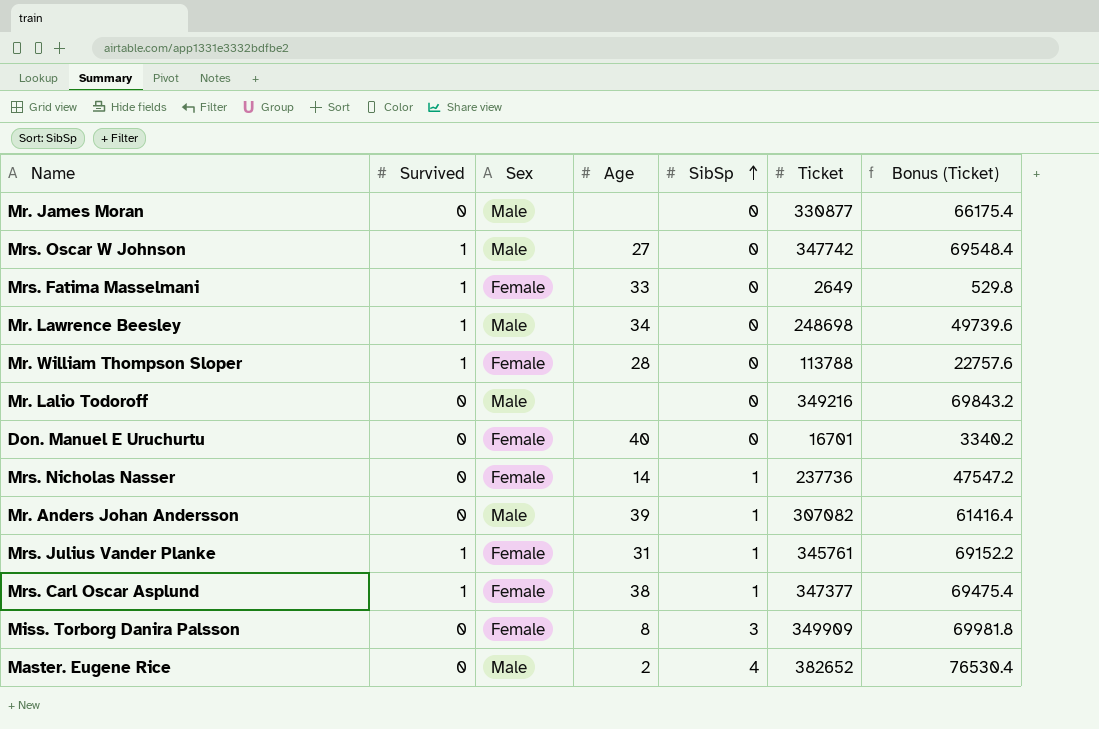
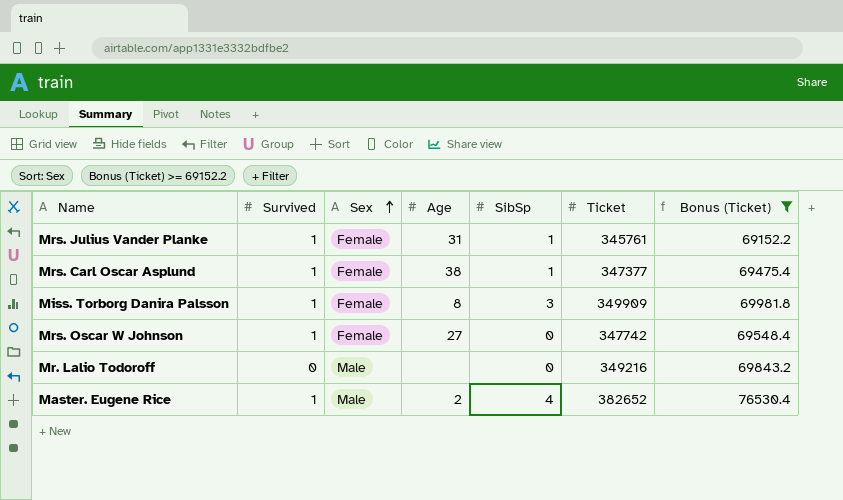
filter: none -> Bonus (Ticket) >= 69152.2
row order: SibSp ascending -> Sex ascending
Miss. Torborg Danira Palsson | Survived: 0 -> 1
Mrs. Oscar W Johnson | Sex: Male -> Female
Master. Eugene Rice | Survived: 0 -> 1

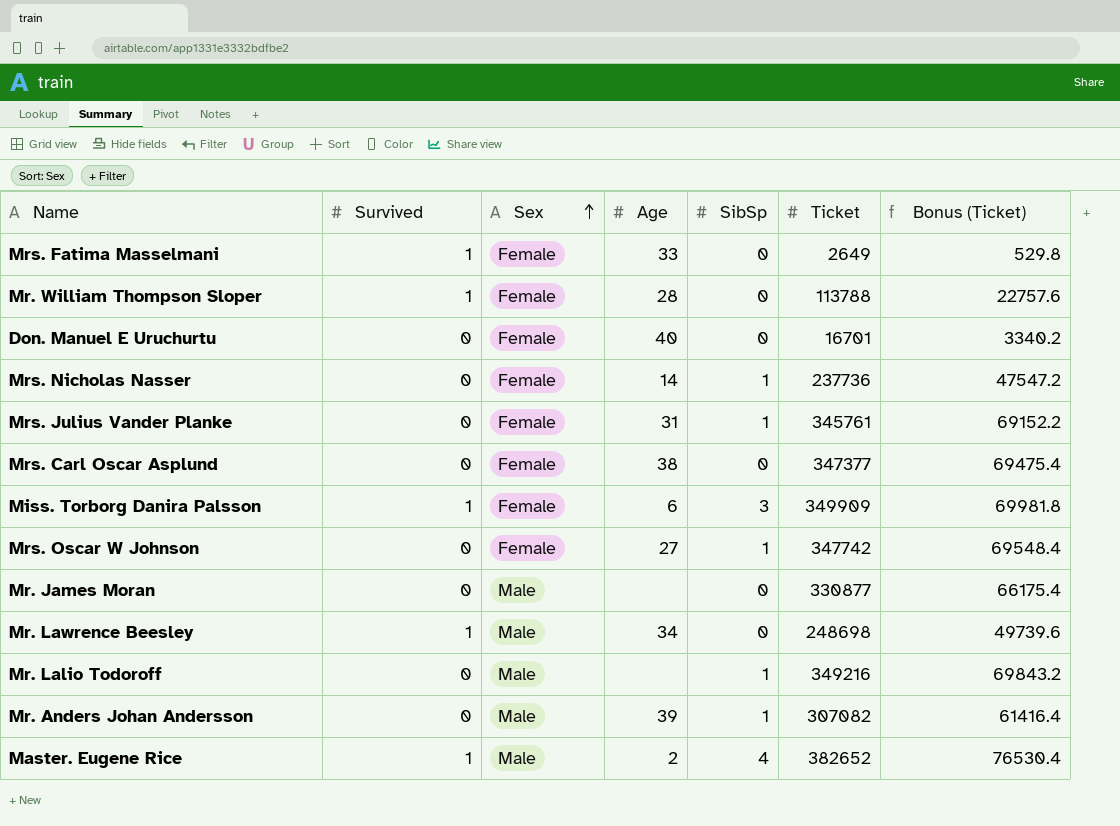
filter: Bonus (Ticket) >= 69152.2 -> none
Mrs. Julius Vander Planke | Survived: 1 -> 0
Mrs. Carl Oscar Asplund | Survived: 1 -> 0
Mrs. Carl Oscar Asplund | SibSp: 1 -> 0
Miss. Torborg Danira Palsson | Age: 8 -> 6
Mrs. Oscar W Johnson | Survived: 1 -> 0
Mrs. Oscar W Johnson | SibSp: 0 -> 1
Mr. Lalio Todoroff | SibSp: 0 -> 1

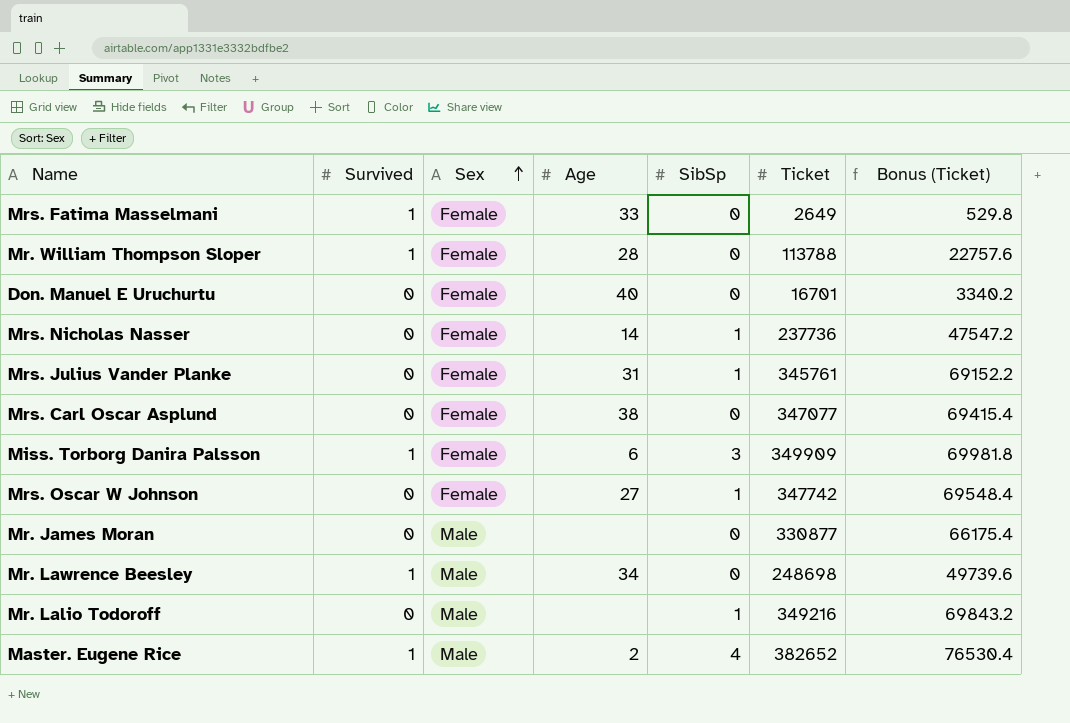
row Mr. Anders Johan Andersson: 0 | Male | 39 | 1 | 307082 | 61416.4 -> none
Mrs. Carl Oscar Asplund | Ticket: 347377 -> 347077
Mrs. Carl Oscar Asplund | Bonus (Ticket): 69475.4 -> 69415.4

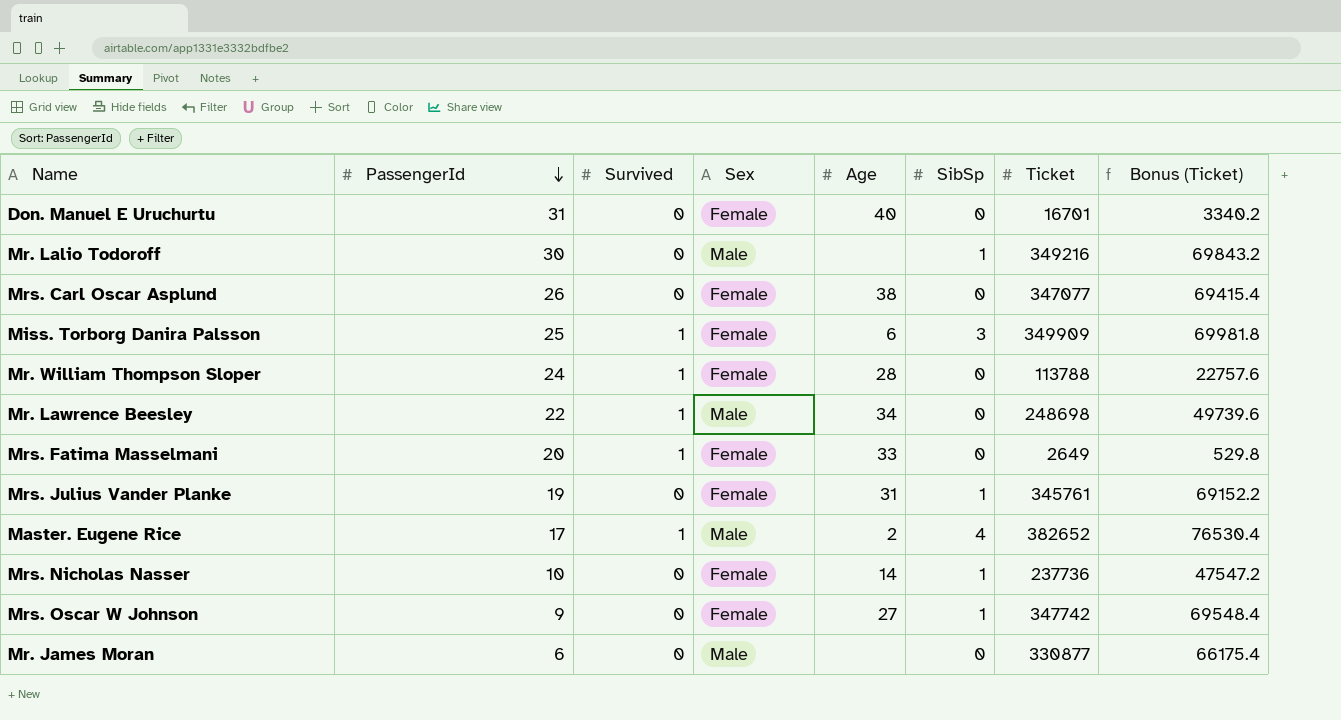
row order: Sex ascending -> PassengerId descending
column PassengerId | position: none -> 2

